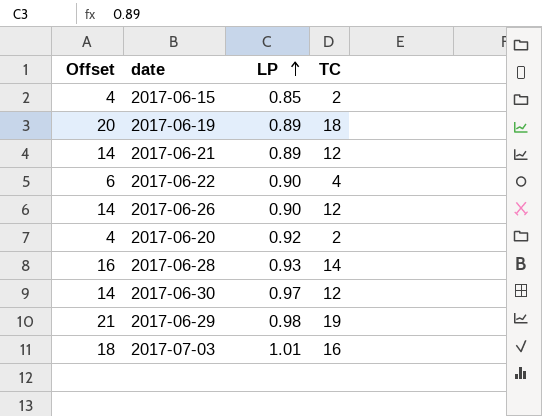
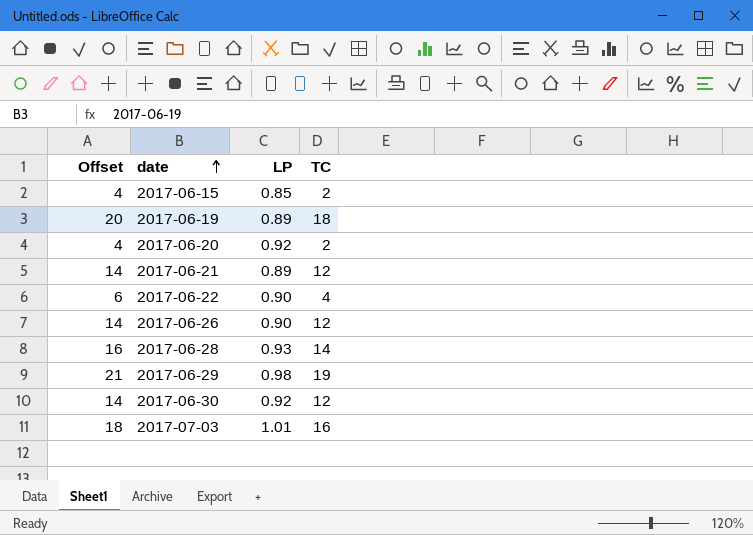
row order: LP ascending -> date ascending
2017-06-30 | LP: 0.97 -> 0.92

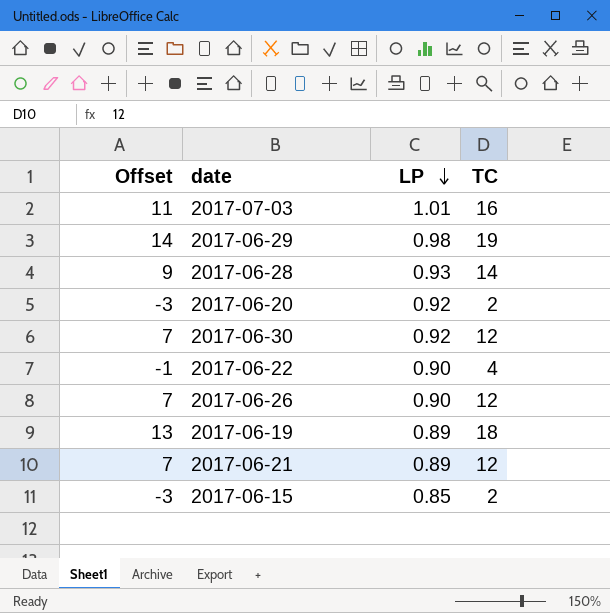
row order: date ascending -> LP descending
column Offset | formula: [TC] + 2 -> [TC] - 5

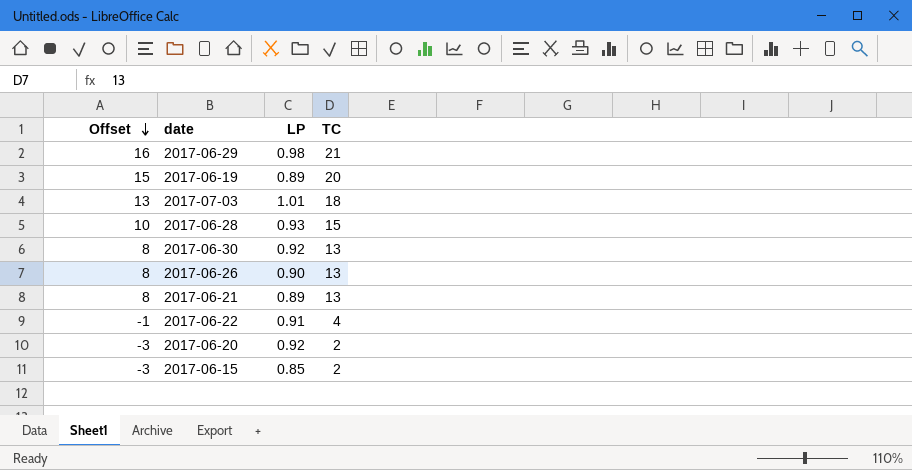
row order: LP descending -> Offset descending
2017-06-29 | Offset: 14 -> 16
2017-06-29 | TC: 19 -> 21
2017-06-19 | Offset: 13 -> 15
2017-06-19 | TC: 18 -> 20
2017-07-03 | Offset: 11 -> 13
2017-07-03 | TC: 16 -> 18
2017-06-28 | Offset: 9 -> 10
2017-06-28 | TC: 14 -> 15
2017-06-30 | Offset: 7 -> 8
2017-06-30 | TC: 12 -> 13
2017-06-26 | Offset: 7 -> 8
2017-06-26 | TC: 12 -> 13
2017-06-21 | Offset: 7 -> 8
2017-06-21 | TC: 12 -> 13
2017-06-22 | LP: 0.90 -> 0.91

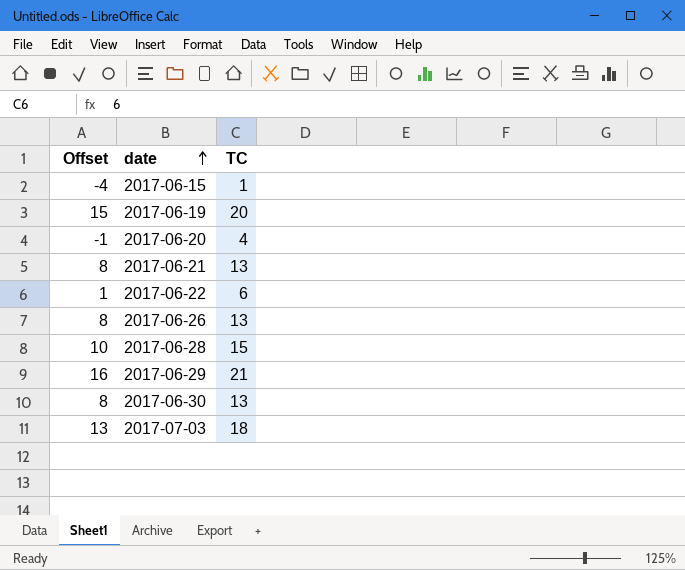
row order: Offset descending -> date ascending
column LP | position: 3 -> none
2017-06-15 | Offset: -3 -> -4
2017-06-15 | TC: 2 -> 1
2017-06-20 | Offset: -3 -> -1
2017-06-20 | TC: 2 -> 4
2017-06-22 | Offset: -1 -> 1
2017-06-22 | TC: 4 -> 6

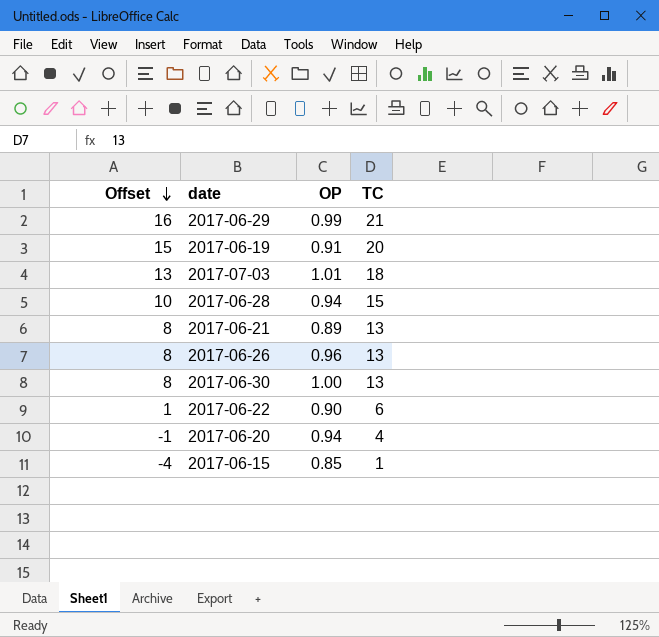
row order: date ascending -> Offset descending
column OP | position: none -> 3

